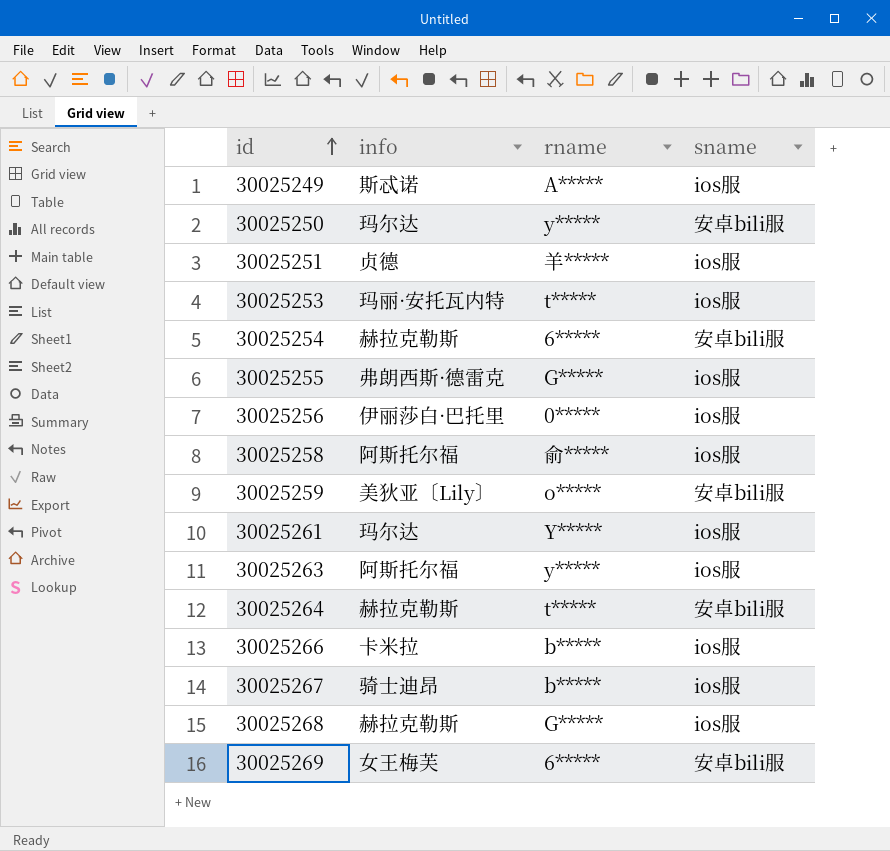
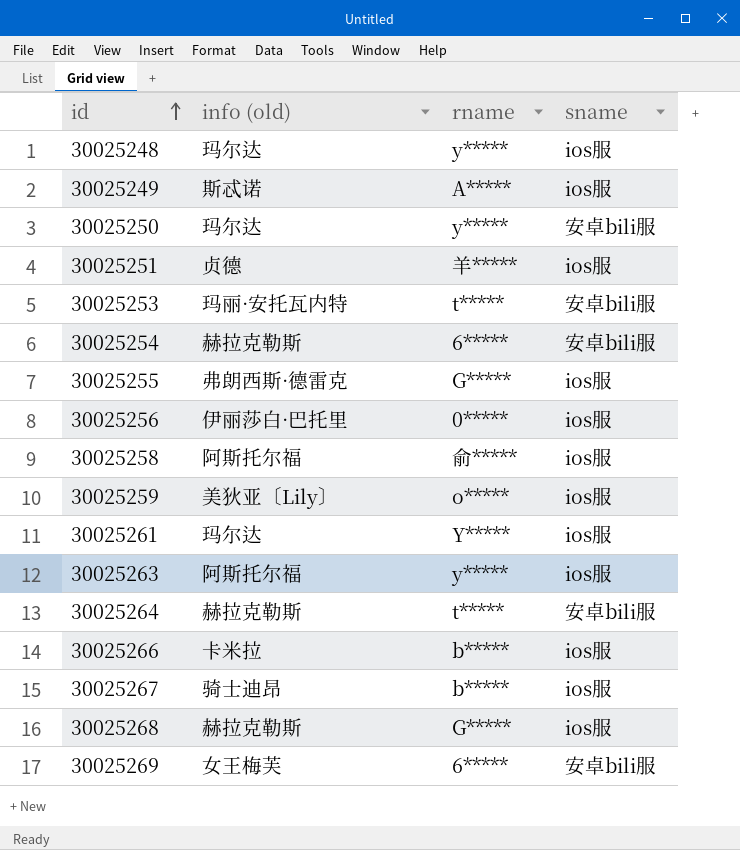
column name: info -> info (old)
row 30025248: none -> 玛尔达 | y***** | ios服
30025253 | sname: ios服 -> 安卓bili服
30025259 | sname: 安卓bili服 -> ios服

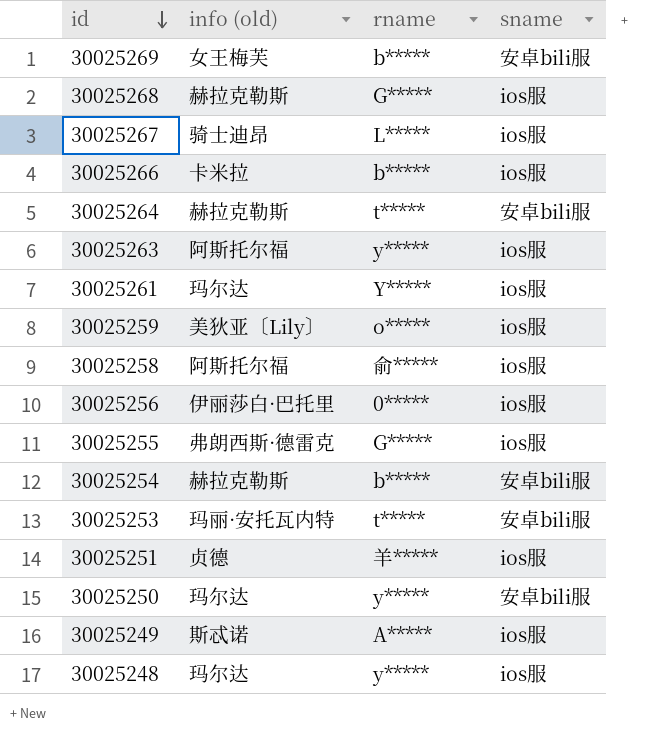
row order: id ascending -> id descending
30025269 | rname: 6***** -> b*****
30025267 | rname: b***** -> L*****
30025254 | rname: 6***** -> b*****

